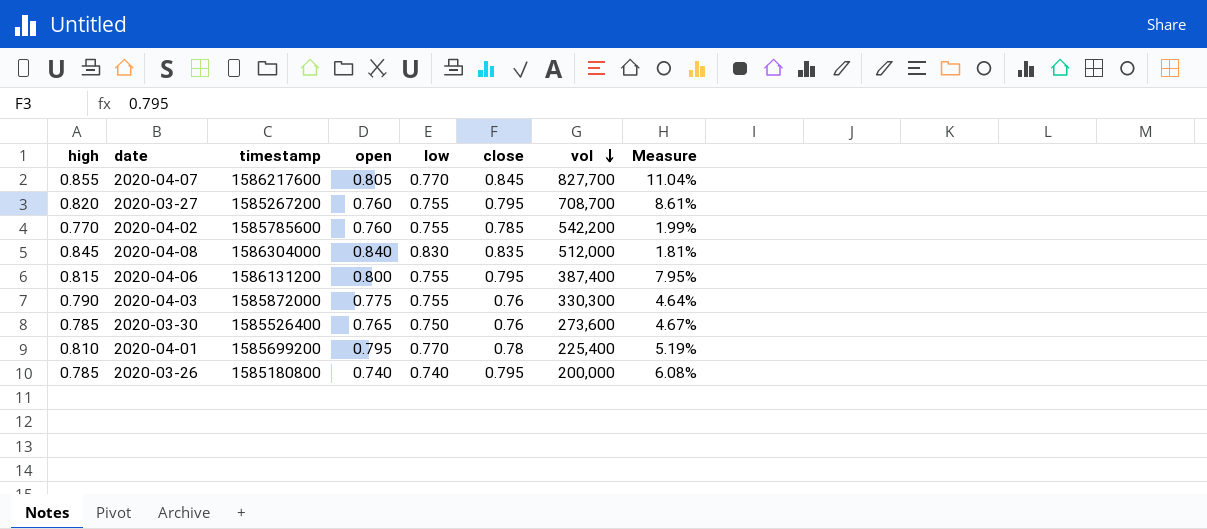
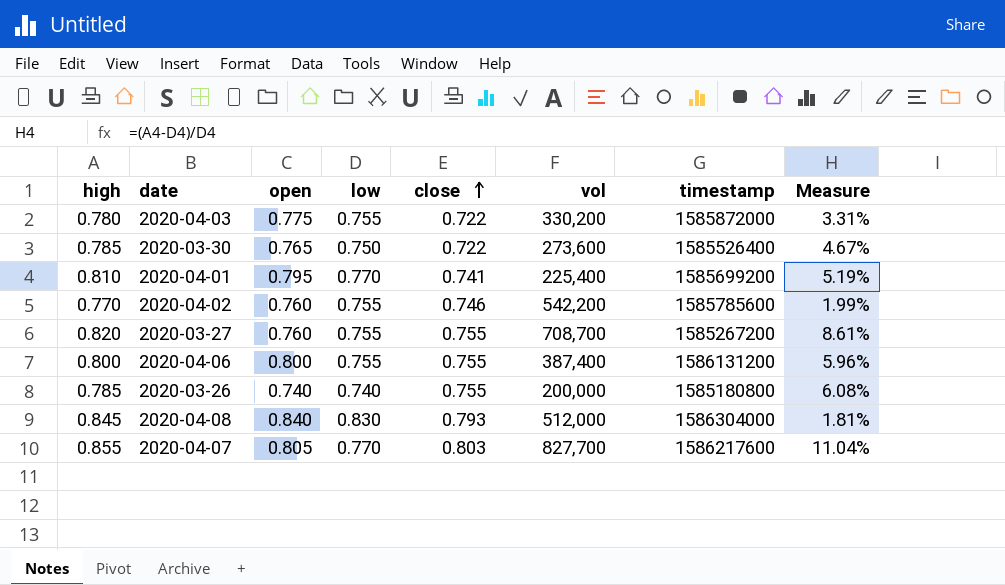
row order: vol descending -> close ascending
column timestamp | position: 3 -> 7
2020-04-03 | high: 0.790 -> 0.780
2020-04-03 | close: 0.76 -> 0.722
2020-04-03 | vol: 330,300 -> 330,200
2020-04-03 | Measure: 4.64% -> 3.31%
2020-03-30 | close: 0.76 -> 0.722
2020-04-01 | close: 0.78 -> 0.741
2020-04-02 | close: 0.785 -> 0.746
2020-03-27 | close: 0.795 -> 0.755
2020-04-06 | high: 0.815 -> 0.800
2020-04-06 | close: 0.795 -> 0.755
2020-04-06 | Measure: 7.95% -> 5.96%
2020-03-26 | close: 0.795 -> 0.755
2020-04-08 | close: 0.835 -> 0.793
2020-04-07 | close: 0.845 -> 0.803

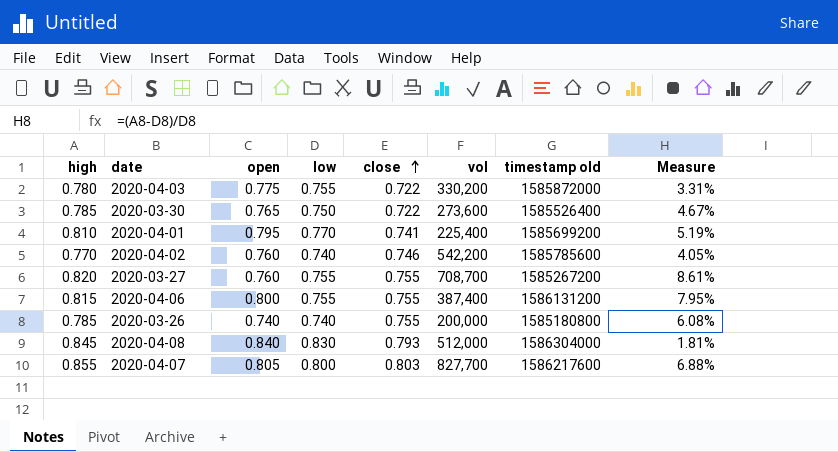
column name: timestamp -> timestamp old
2020-04-02 | low: 0.755 -> 0.740
2020-04-02 | Measure: 1.99% -> 4.05%
2020-04-06 | high: 0.800 -> 0.815
2020-04-06 | Measure: 5.96% -> 7.95%
2020-04-07 | low: 0.770 -> 0.800
2020-04-07 | Measure: 11.04% -> 6.88%

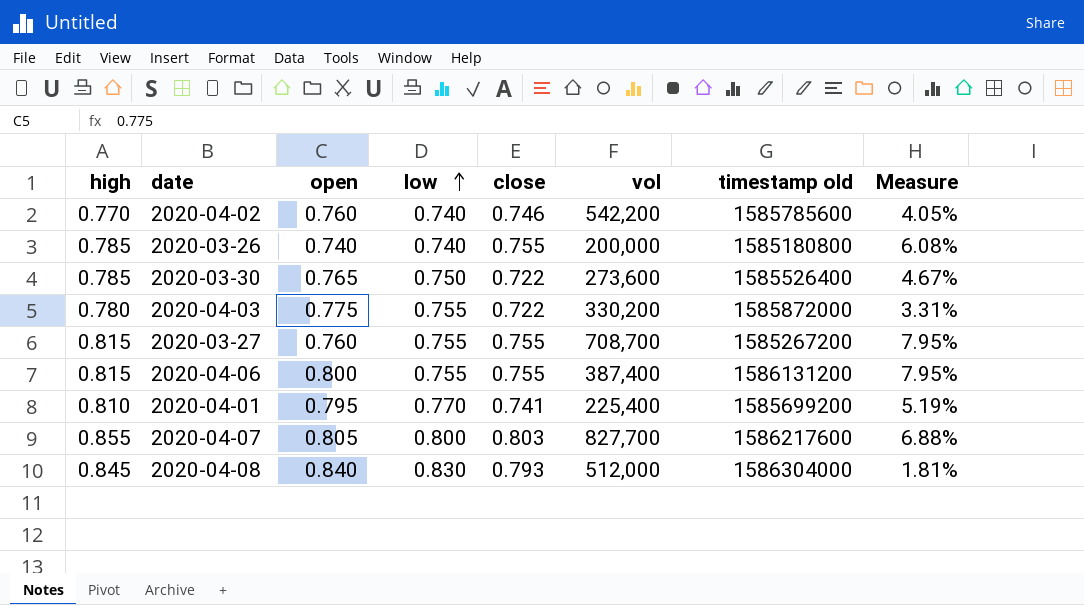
row order: close ascending -> low ascending
2020-03-27 | high: 0.820 -> 0.815
2020-03-27 | Measure: 8.61% -> 7.95%

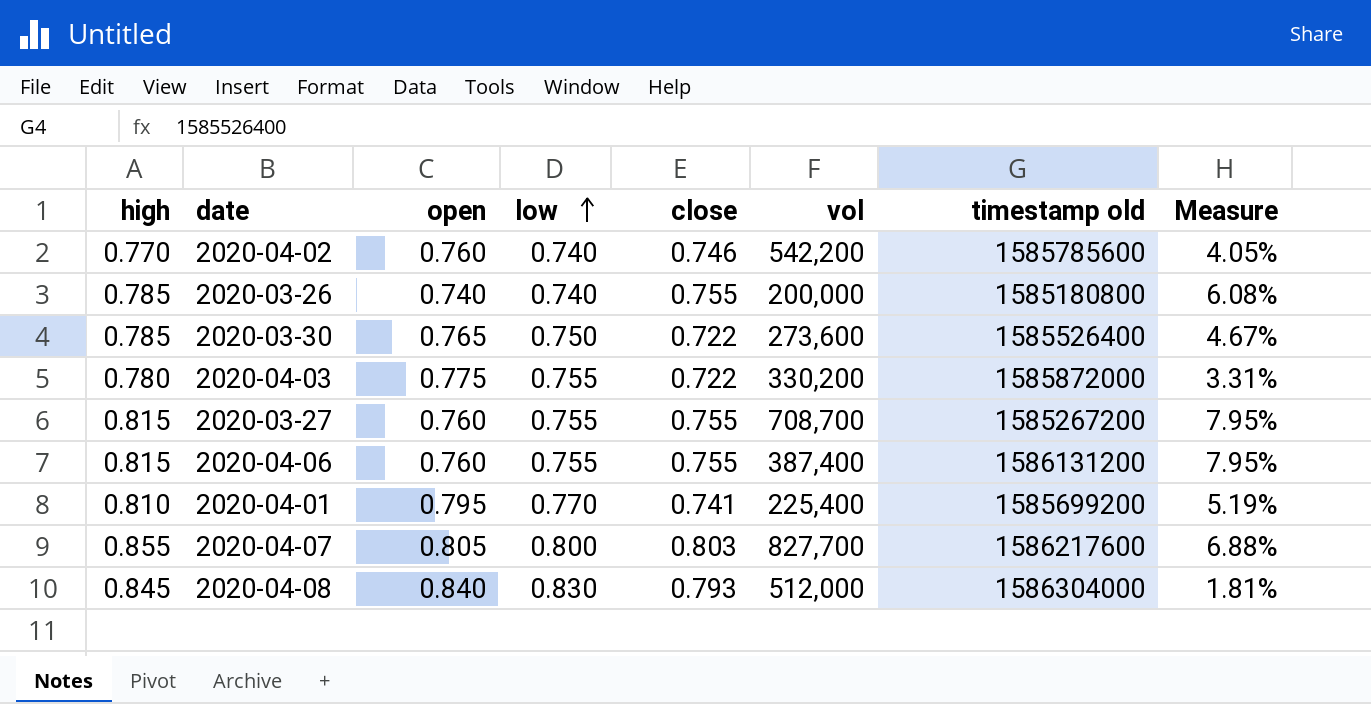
2020-04-06 | open: 0.800 -> 0.760

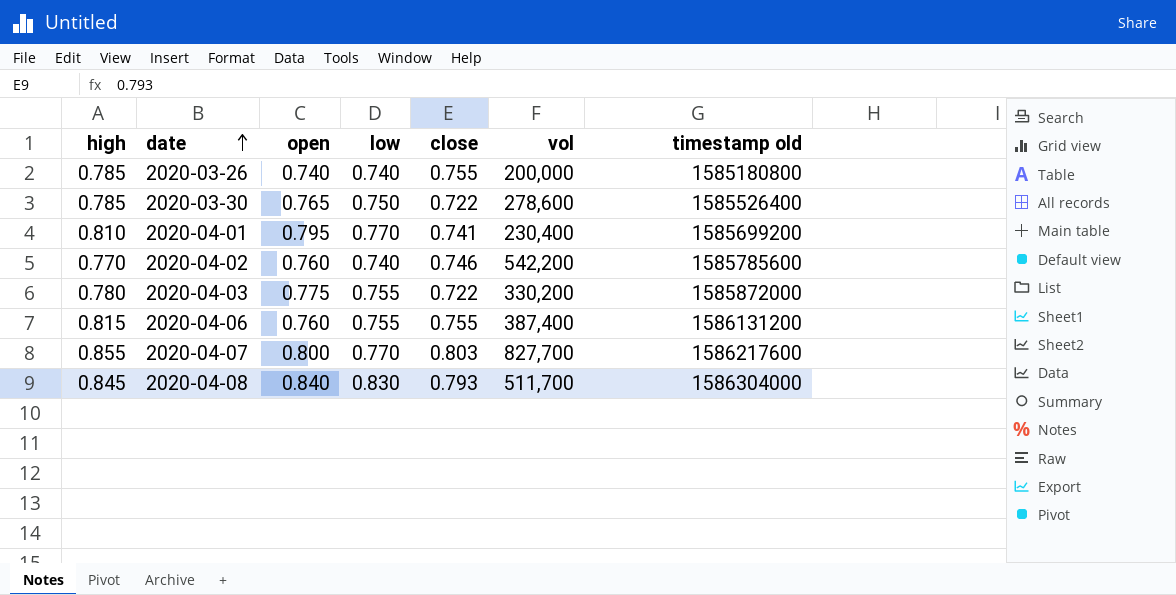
row order: low ascending -> date ascending
column Measure | formula: ([high] - [low]) / [low] -> none
row 2020-03-27: 0.815 | 0.760 | 0.755 | 0.755 | 708,700 | 1585267200 | 7.95% -> none
2020-03-30 | vol: 273,600 -> 278,600
2020-04-01 | vol: 225,400 -> 230,400
2020-04-07 | open: 0.805 -> 0.800
2020-04-07 | low: 0.800 -> 0.770
2020-04-08 | vol: 512,000 -> 511,700

